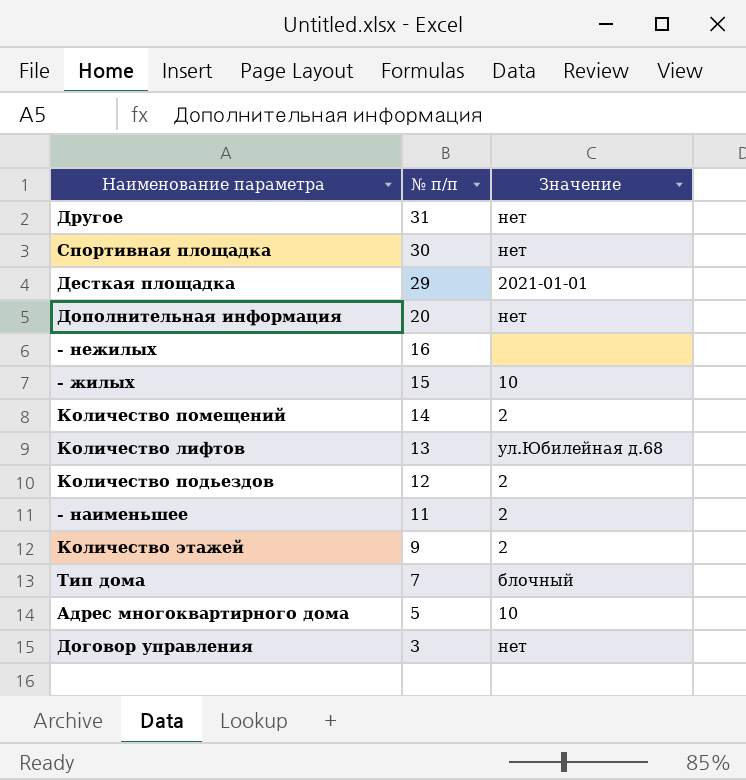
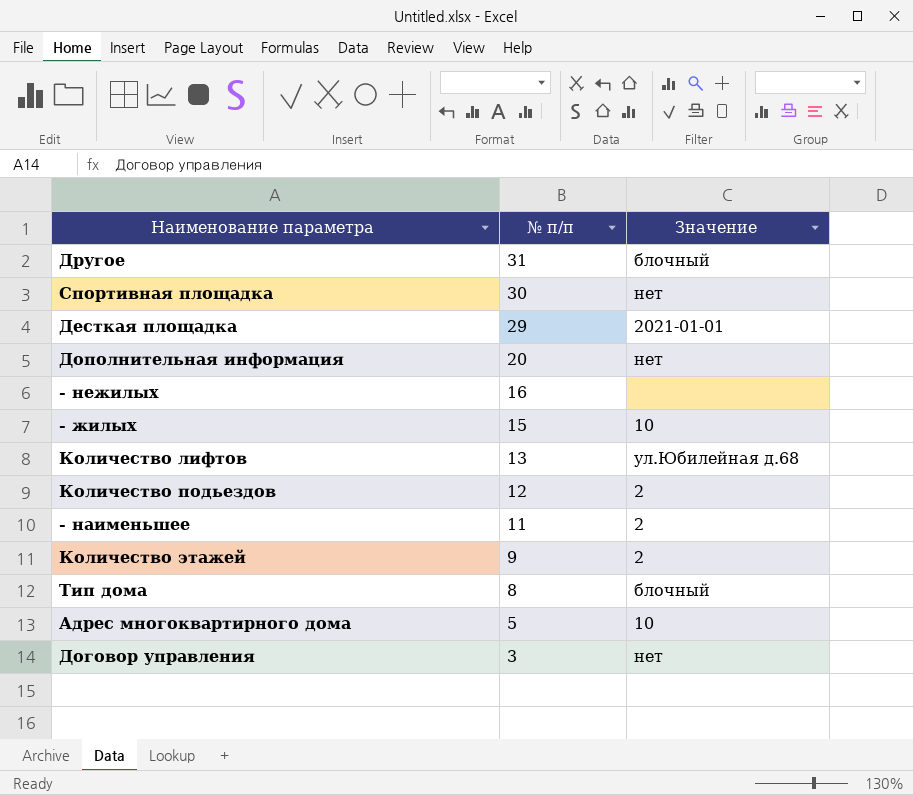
row Количество помещений: 14 | 2 -> none
Другое | Значение: нет -> блочный
Тип дома | № п/п: 7 -> 8

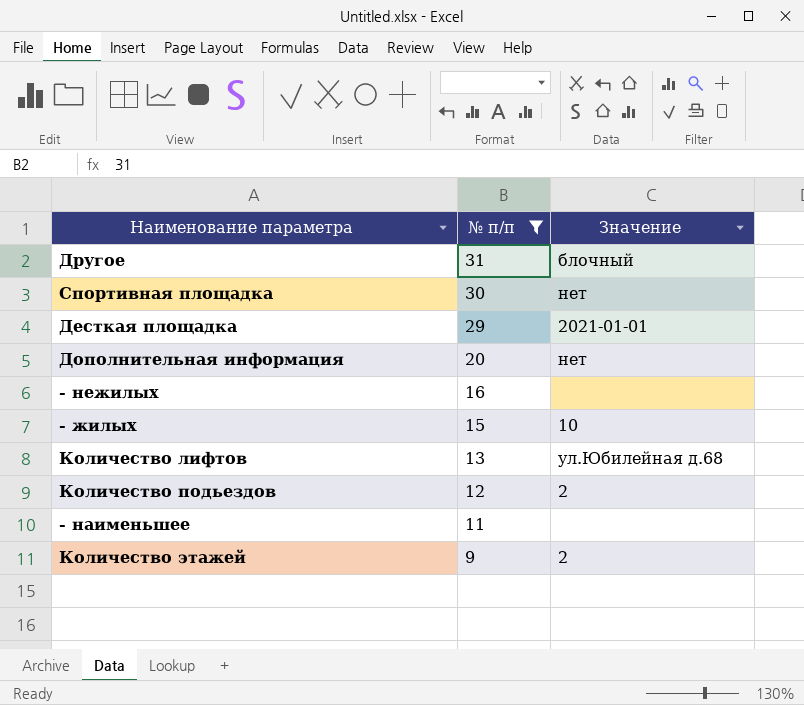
filter: none -> № п/п >= 9
- наименьшее | Значение: 2 -> none

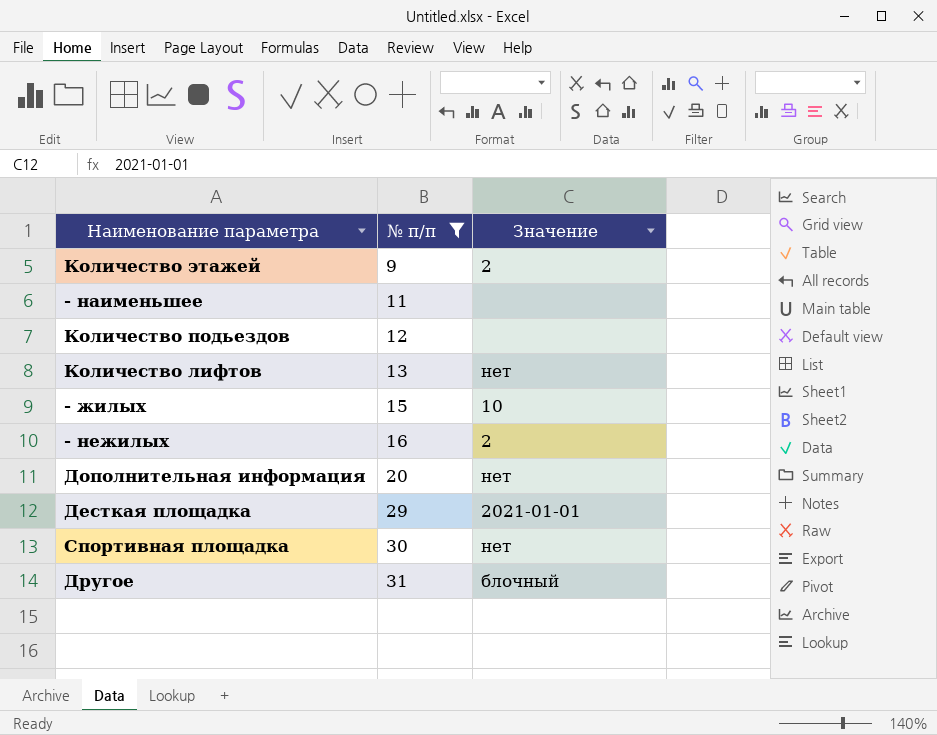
row order: № п/п descending -> № п/п ascending
Количество подьездов | Значение: 2 -> none
Количество лифтов | Значение: ул.Юбилейная д.68 -> нет
- нежилых | Значение: none -> 2

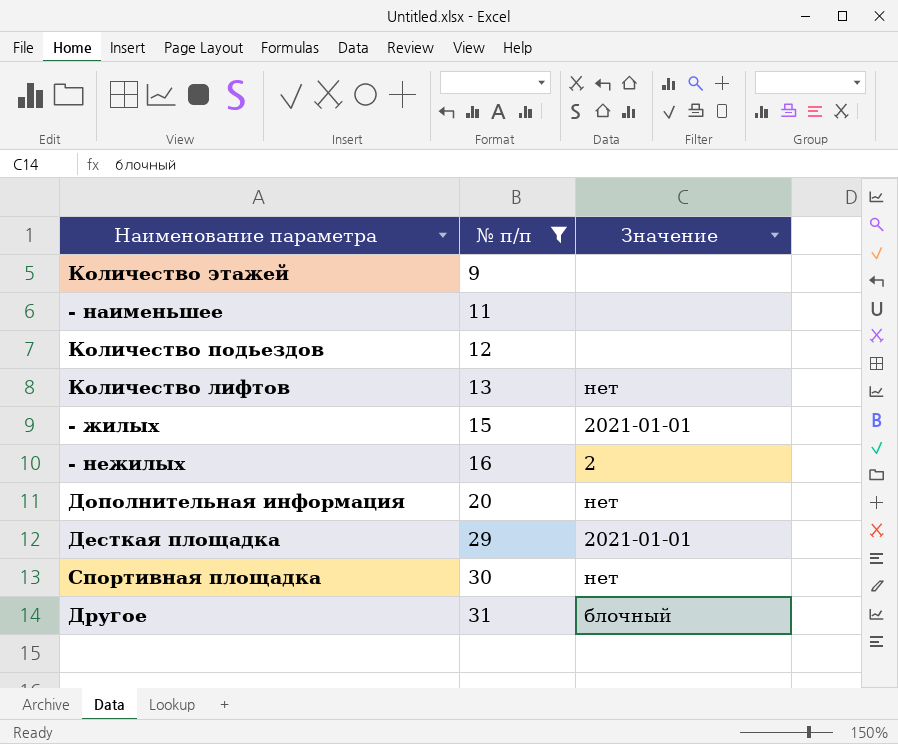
Количество этажей | Значение: 2 -> none
- жилых | Значение: 10 -> 2021-01-01

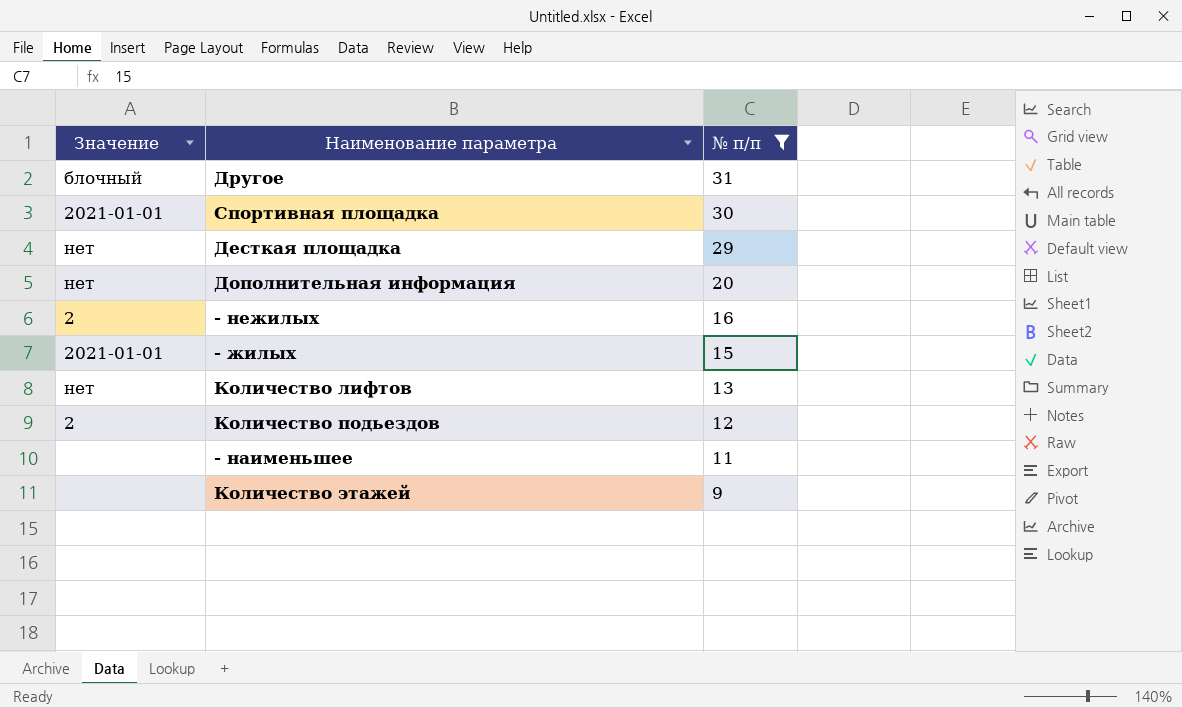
row order: № п/п ascending -> № п/п descending
column Значение | position: 3 -> 1
Спортивная площадка | Значение: нет -> 2021-01-01
Десткая площадка | Значение: 2021-01-01 -> нет
Количество подьездов | Значение: none -> 2

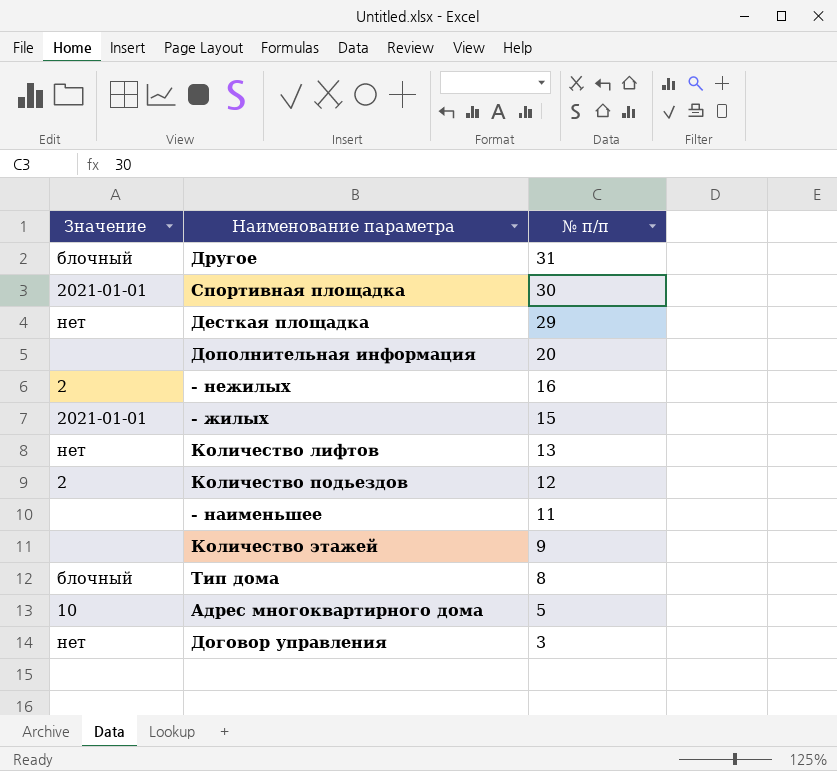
filter: № п/п >= 9 -> none
Дополнительная информация | Значение: нет -> none

